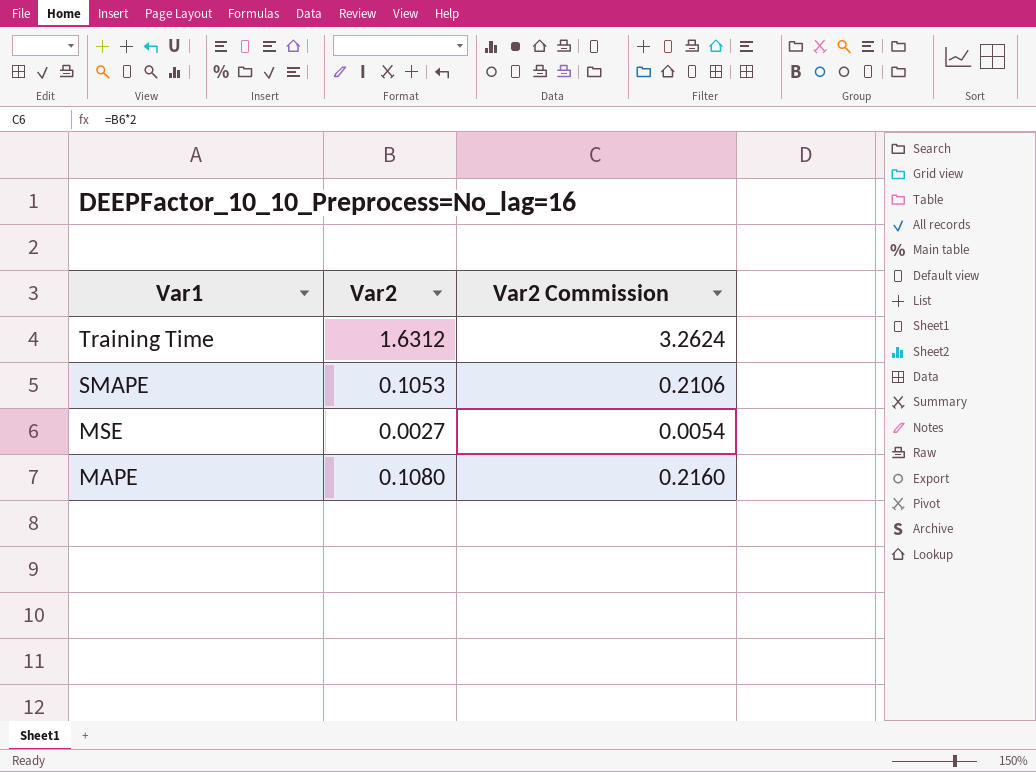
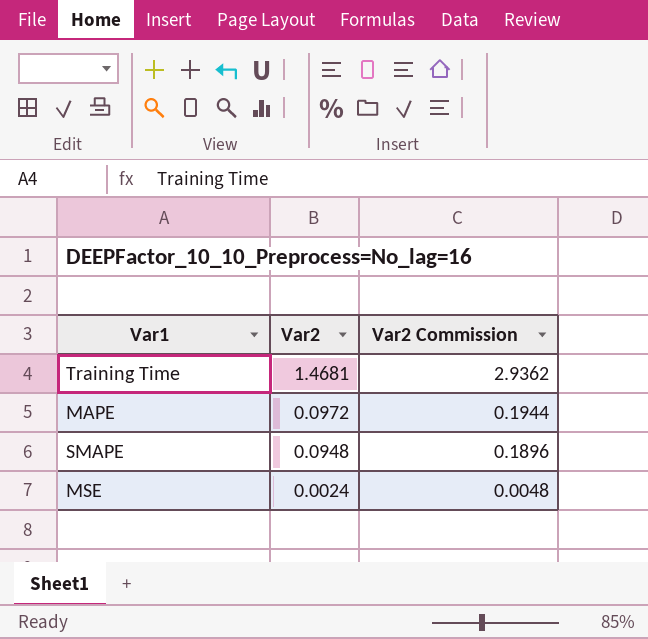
row order: Var1 descending -> Var2 descending
Training Time | Var2: 1.6312 -> 1.4681
Training Time | Var2 Commission: 3.2624 -> 2.9362
MAPE | Var2: 0.1080 -> 0.0972
MAPE | Var2 Commission: 0.2160 -> 0.1944
SMAPE | Var2: 0.1053 -> 0.0948
SMAPE | Var2 Commission: 0.2106 -> 0.1896
MSE | Var2: 0.0027 -> 0.0024
MSE | Var2 Commission: 0.0054 -> 0.0048

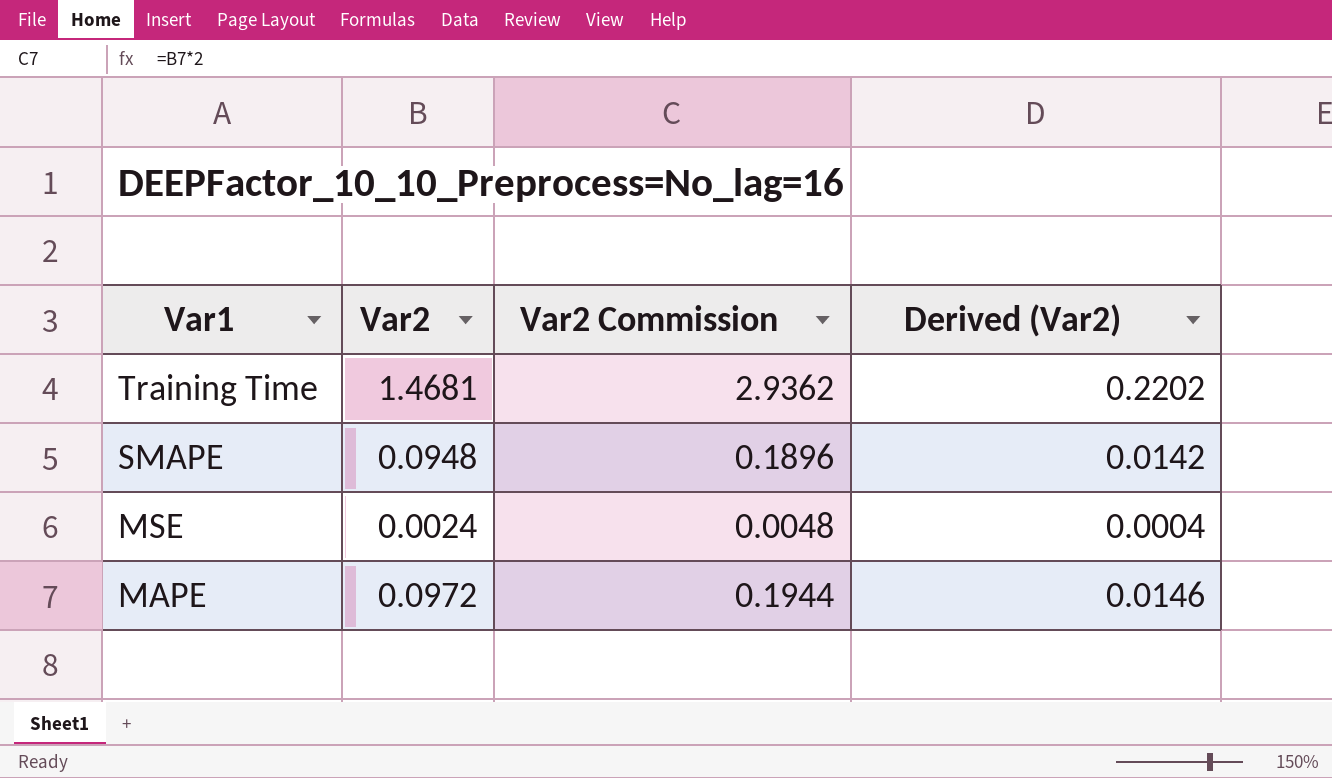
row order: Var2 descending -> Var1 descending
column Derived (Var2) | formula: none -> [Var2] * 0.15

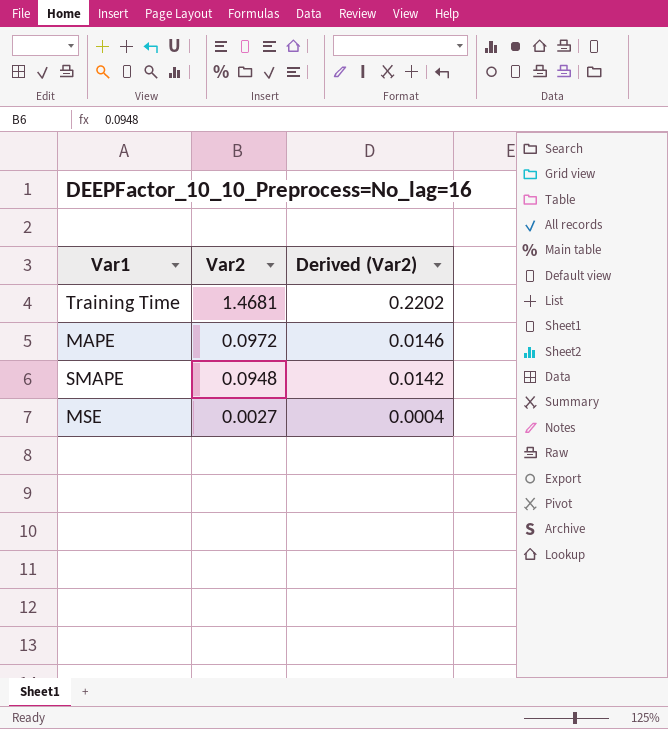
row order: Var1 descending -> Var2 descending
column Var2 Commission | formula: [Var2] * 2 -> none
MSE | Var2: 0.0024 -> 0.0027

